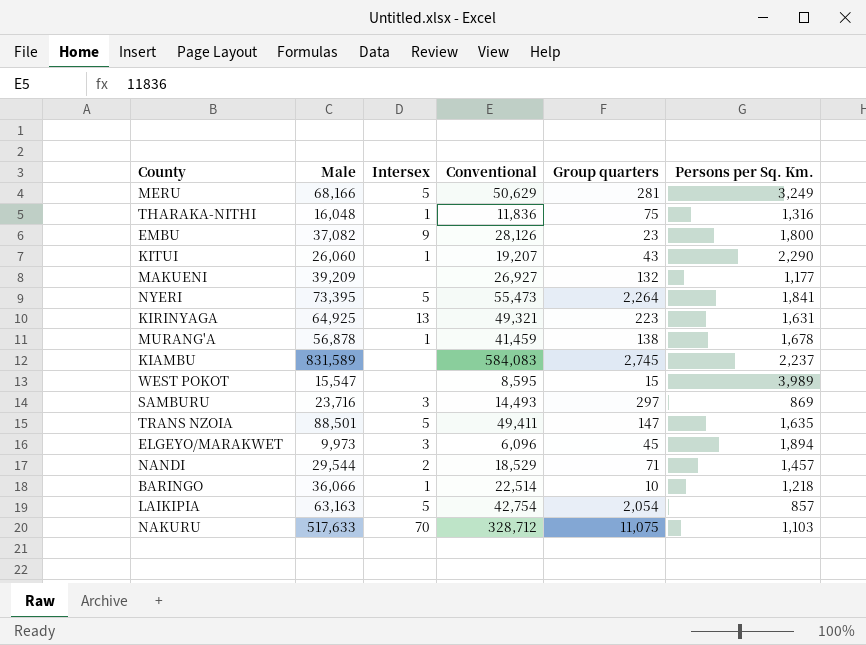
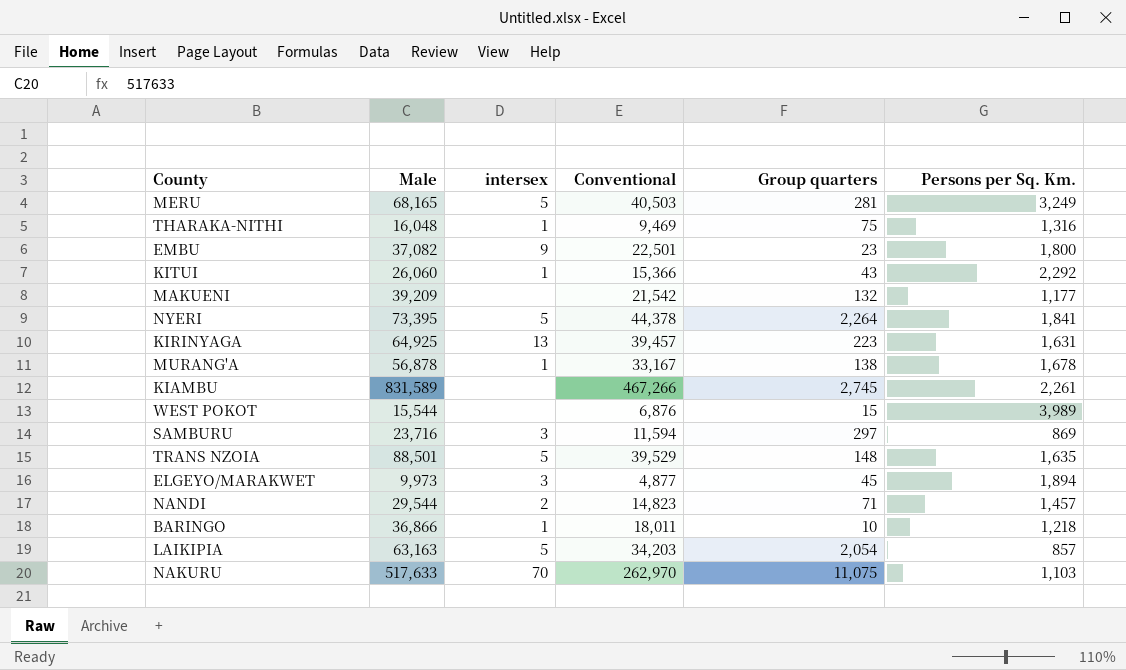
column name: Intersex -> intersex
MERU | Male: 68,166 -> 68,165
MERU | Conventional: 50,629 -> 40,503
THARAKA-NITHI | Conventional: 11,836 -> 9,469
EMBU | Conventional: 28,126 -> 22,501
KITUI | Conventional: 19,207 -> 15,366
KITUI | Persons per Sq. Km.: 2,290 -> 2,292
MAKUENI | Conventional: 26,927 -> 21,542
NYERI | Conventional: 55,473 -> 44,378
KIRINYAGA | Conventional: 49,321 -> 39,457
MURANG'A | Conventional: 41,459 -> 33,167
KIAMBU | Conventional: 584,083 -> 467,266
KIAMBU | Persons per Sq. Km.: 2,237 -> 2,261
WEST POKOT | Male: 15,547 -> 15,544
WEST POKOT | Conventional: 8,595 -> 6,876
SAMBURU | Conventional: 14,493 -> 11,594
TRANS NZOIA | Conventional: 49,411 -> 39,529
TRANS NZOIA | Group quarters: 147 -> 148
ELGEYO/MARAKWET | Conventional: 6,096 -> 4,877
NANDI | Conventional: 18,529 -> 14,823
BARINGO | Male: 36,066 -> 36,866
BARINGO | Conventional: 22,514 -> 18,011
LAIKIPIA | Conventional: 42,754 -> 34,203
NAKURU | Conventional: 328,712 -> 262,970

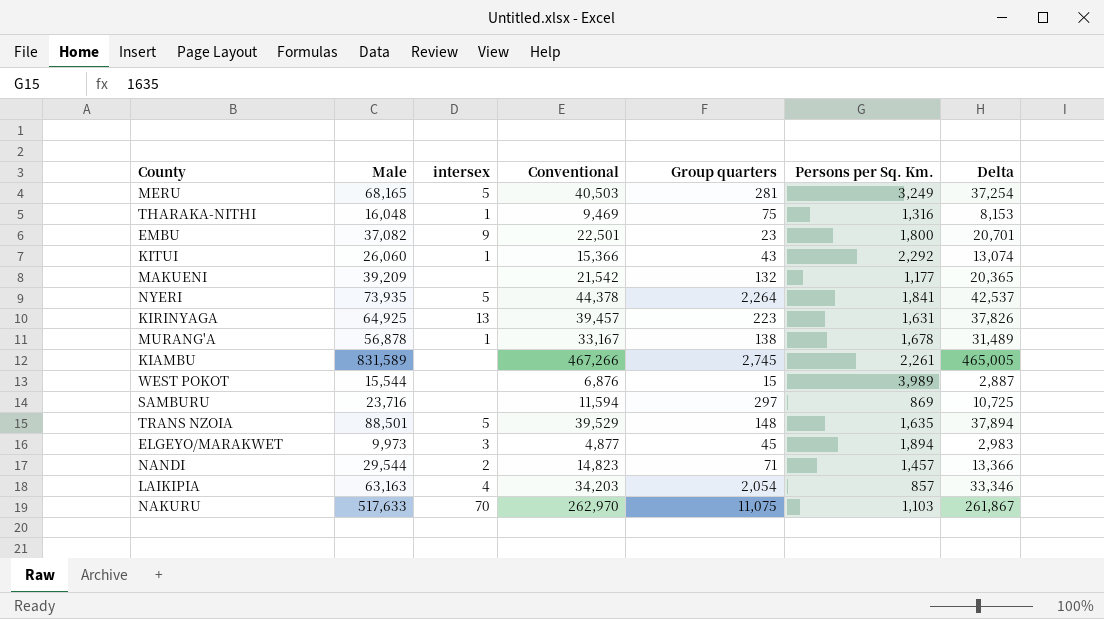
column Delta | formula: none -> [Conventional] - [Persons per Sq. Km.]
row BARINGO: 36,866 | 1 | 18,011 | 10 | 1,218 -> none
NYERI | Male: 73,395 -> 73,935
SAMBURU | intersex: 3 -> none
LAIKIPIA | intersex: 5 -> 4

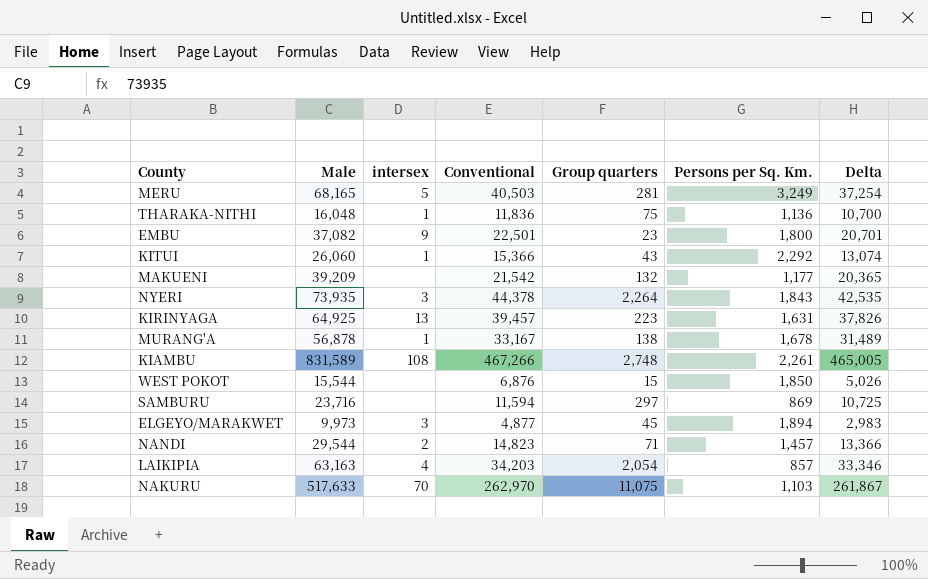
row TRANS NZOIA: 88,501 | 5 | 39,529 | 148 | 1,635 | 37,894 -> none
THARAKA-NITHI | Conventional: 9,469 -> 11,836
THARAKA-NITHI | Persons per Sq. Km.: 1,316 -> 1,136
THARAKA-NITHI | Delta: 8,153 -> 10,700
NYERI | intersex: 5 -> 3
NYERI | Persons per Sq. Km.: 1,841 -> 1,843
NYERI | Delta: 42,537 -> 42,535
KIAMBU | intersex: none -> 108
KIAMBU | Group quarters: 2,745 -> 2,748
WEST POKOT | Persons per Sq. Km.: 3,989 -> 1,850
WEST POKOT | Delta: 2,887 -> 5,026

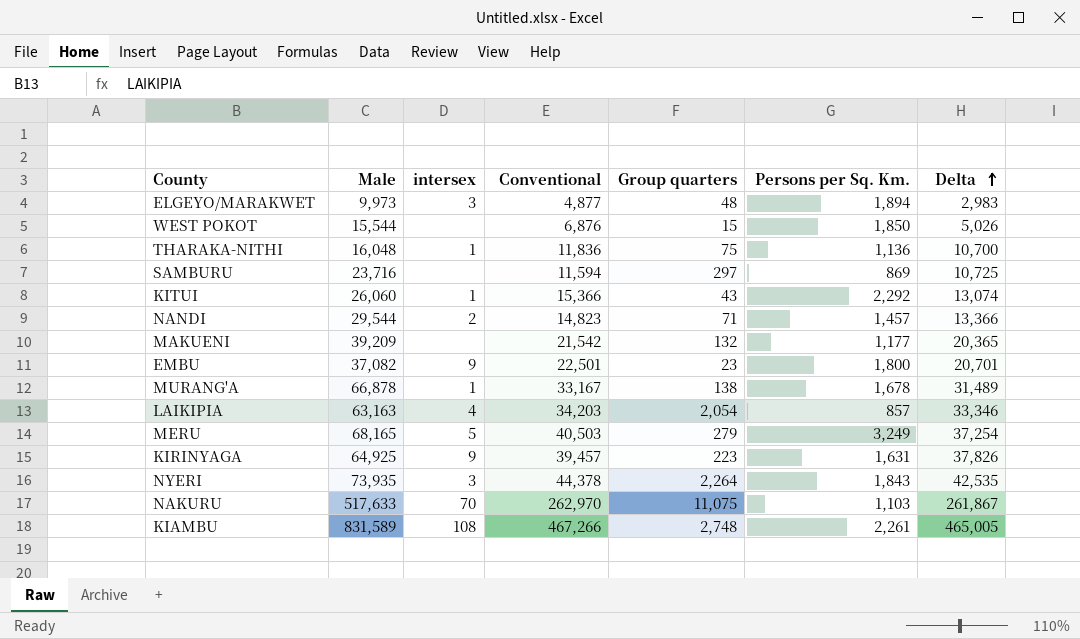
row order: none -> Delta ascending
ELGEYO/MARAKWET | Group quarters: 45 -> 48
MURANG'A | Male: 56,878 -> 66,878
MERU | Group quarters: 281 -> 279
KIRINYAGA | intersex: 13 -> 9

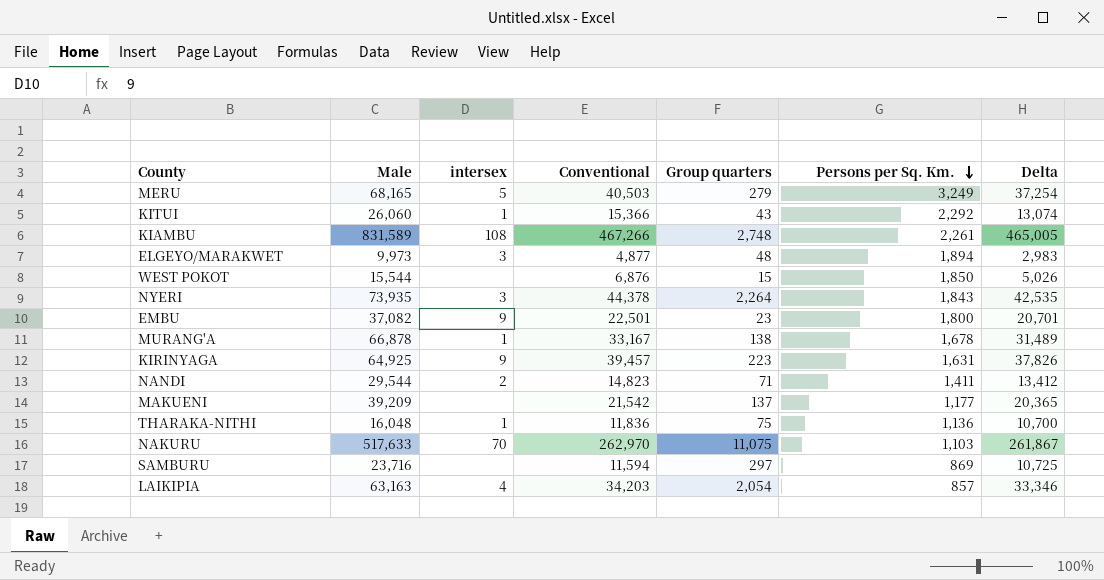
row order: Delta ascending -> Persons per Sq. Km. descending
NANDI | Persons per Sq. Km.: 1,457 -> 1,411
NANDI | Delta: 13,366 -> 13,412
MAKUENI | Group quarters: 132 -> 137

